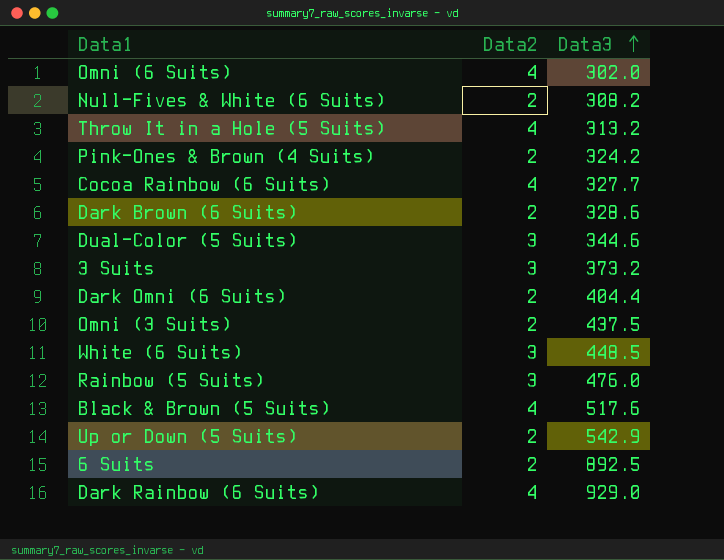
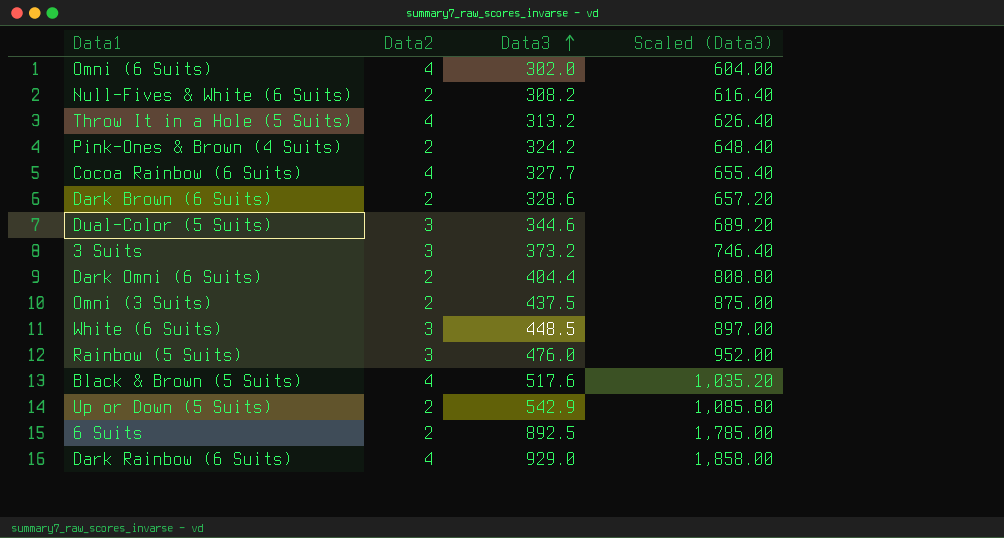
column Scaled (Data3) | formula: none -> [Data3] * 2

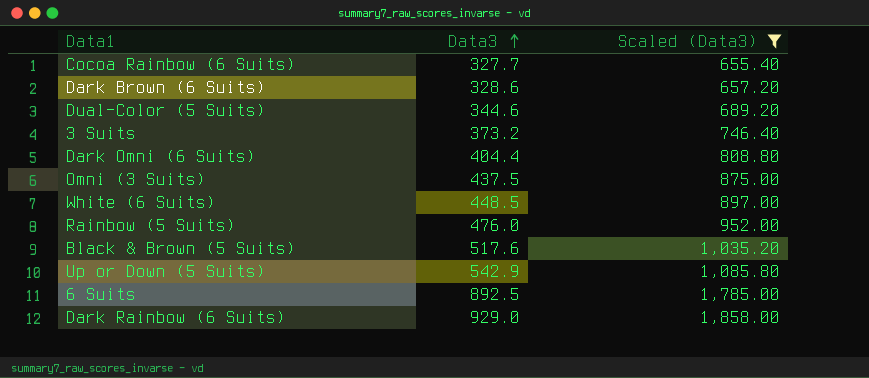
filter: none -> Scaled (Data3) >= 655.40
column Data2 | position: 2 -> none

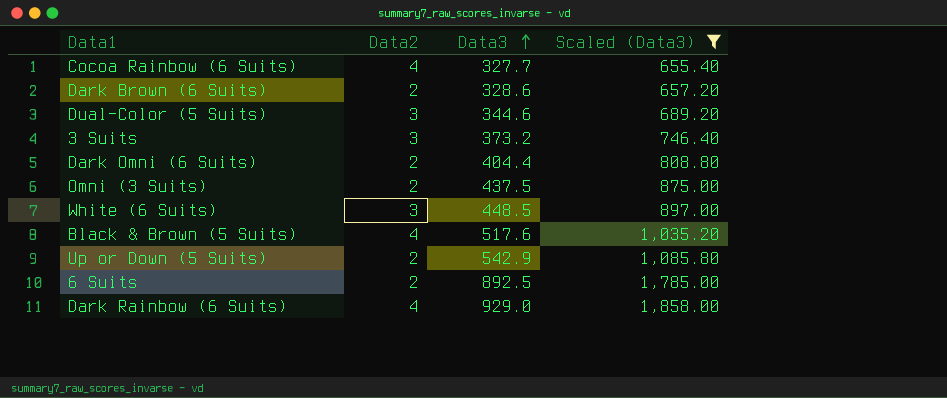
column Data2 | position: none -> 2
row Rainbow (5 Suits): 476.0 | 952.00 -> none

